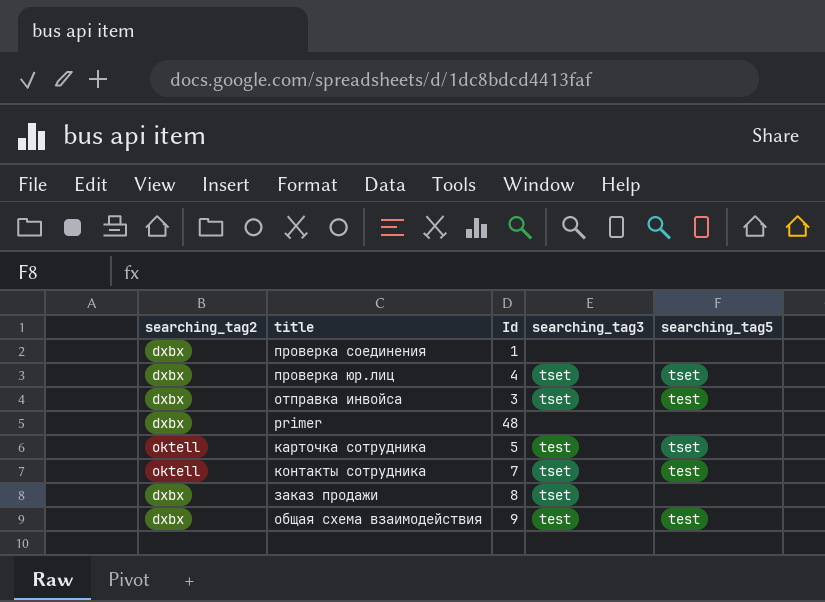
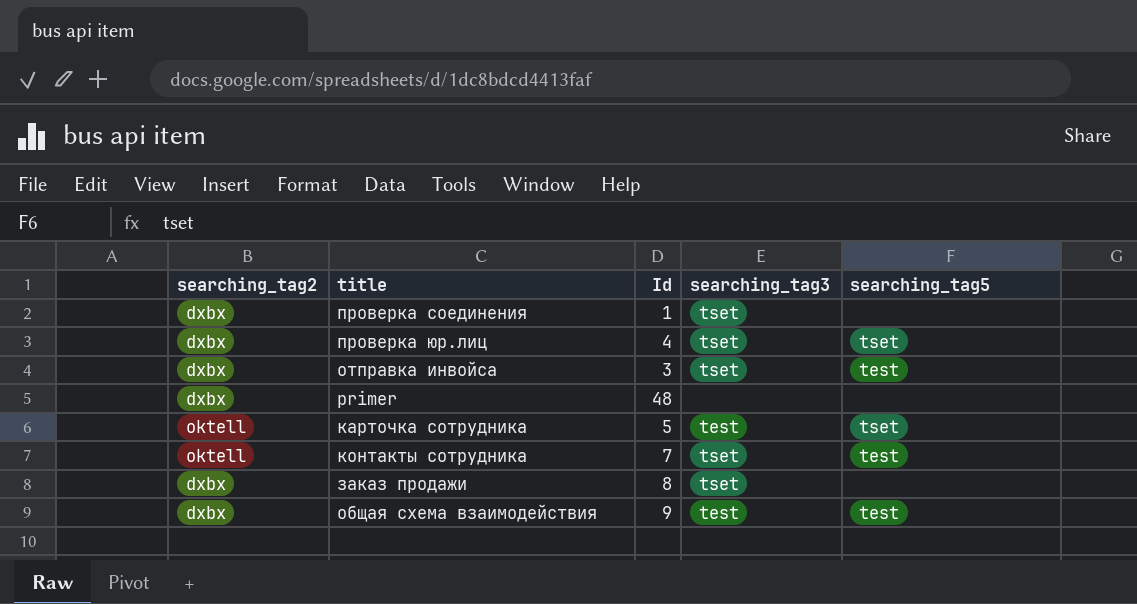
проверка соединения | searching_tag3: none -> tset

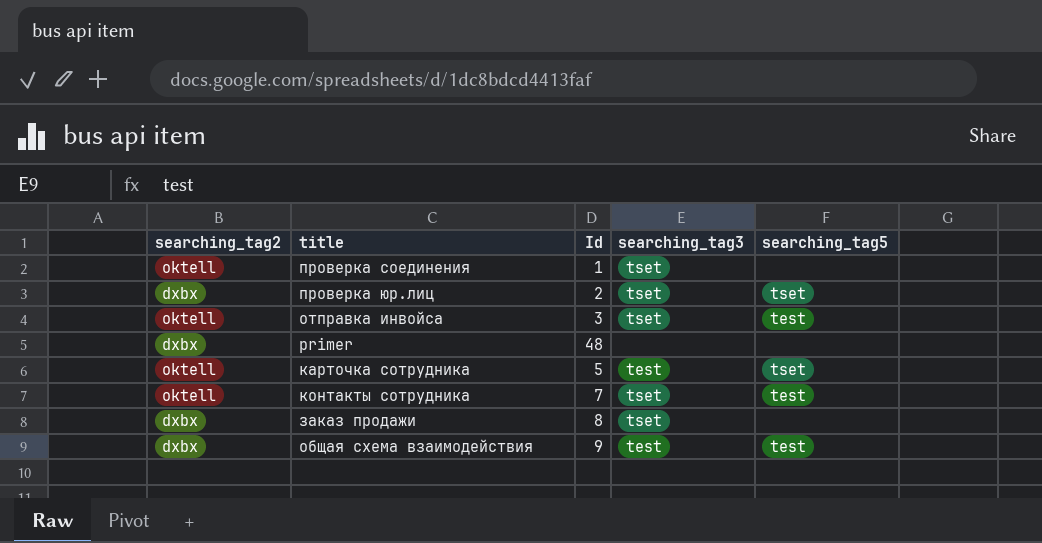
проверка соединения | searching_tag2: dxbx -> oktell
проверка юр.лиц | Id: 4 -> 2
отправка инвойса | searching_tag2: dxbx -> oktell

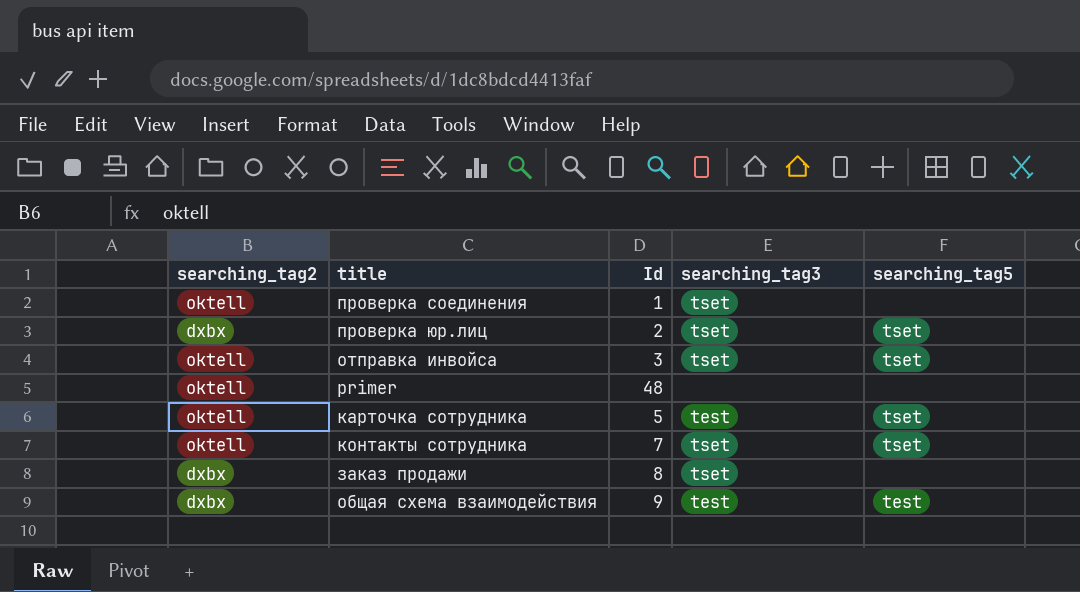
отправка инвойса | searching_tag5: test -> tset
primer | searching_tag2: dxbx -> oktell
контакты сотрудника | searching_tag5: test -> tset

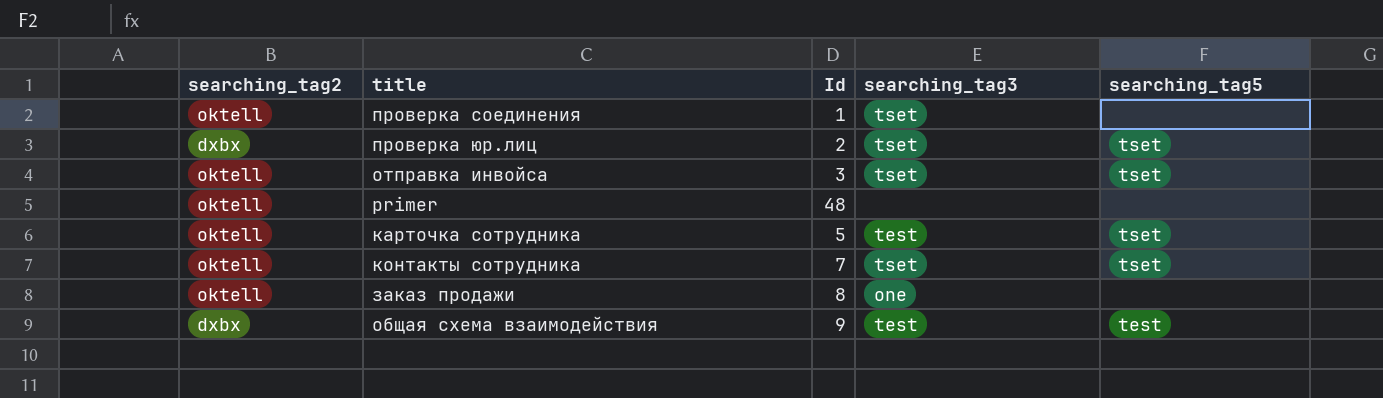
заказ продажи | searching_tag2: dxbx -> oktell
заказ продажи | searching_tag3: tset -> one

